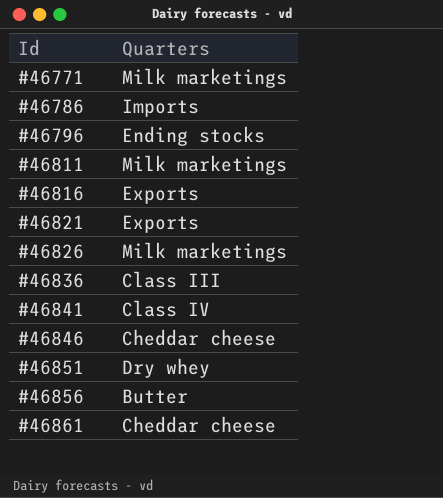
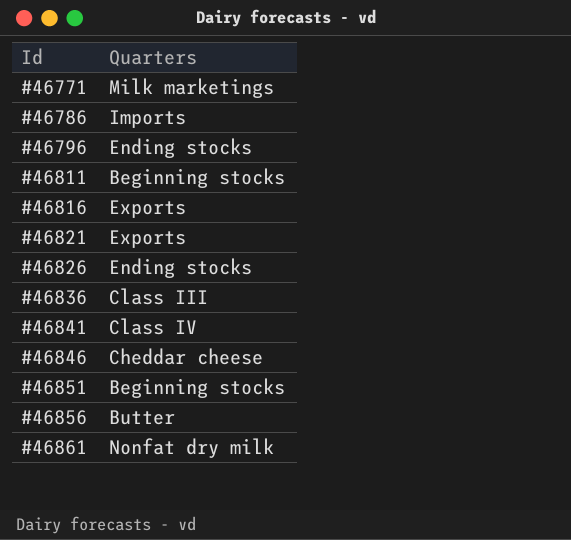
#46811 | Quarters: Milk marketings -> Beginning stocks
#46826 | Quarters: Milk marketings -> Ending stocks
#46851 | Quarters: Dry whey -> Beginning stocks
#46861 | Quarters: Cheddar cheese -> Nonfat dry milk

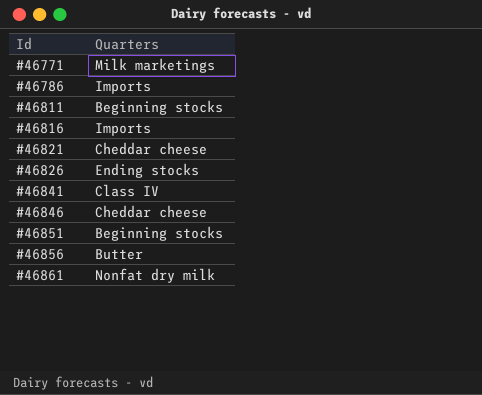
row #46796: Ending stocks -> none
row #46836: Class III -> none
#46816 | Quarters: Exports -> Imports
#46821 | Quarters: Exports -> Cheddar cheese

